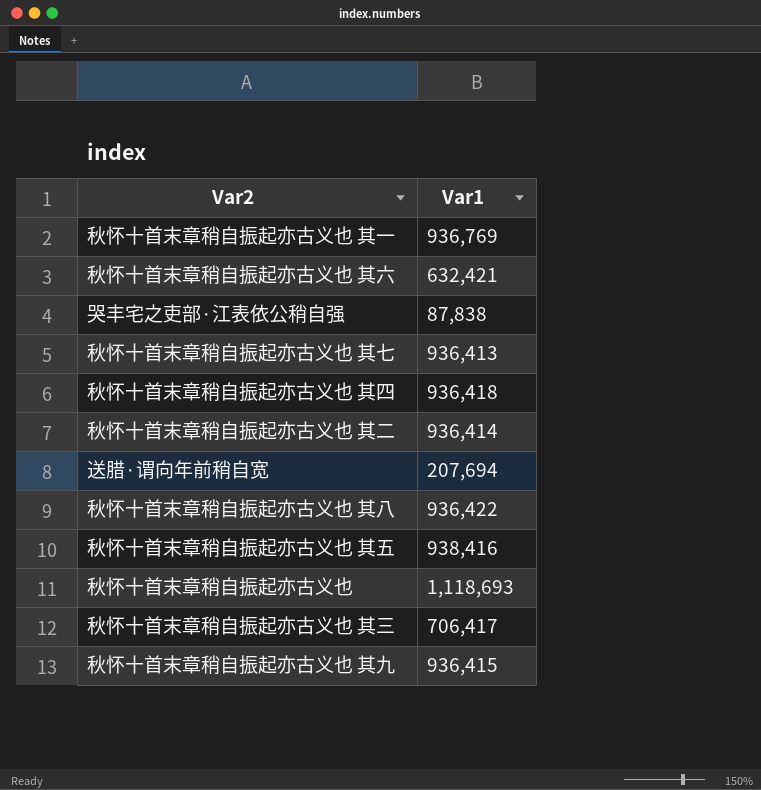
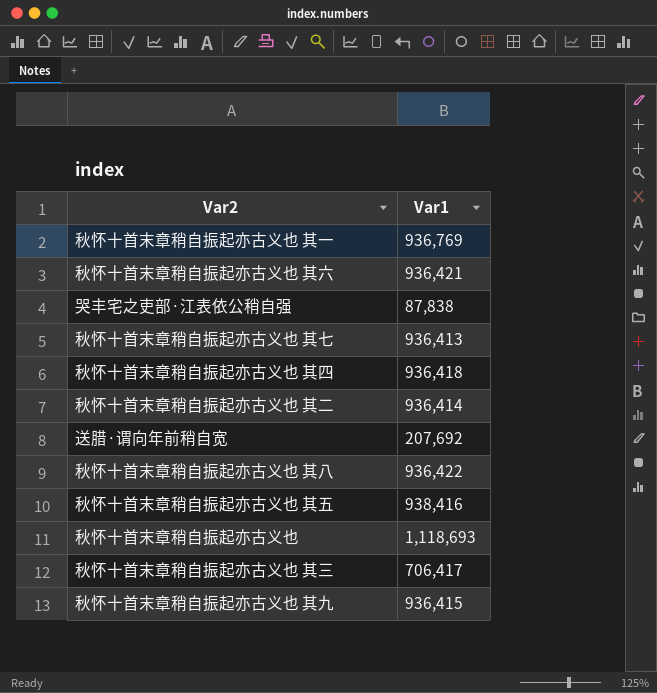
秋怀十首末章稍自振起亦古义也 其六 | Var1: 632,421 -> 936,421
送腊·谓向年前稍自宽 | Var1: 207,694 -> 207,692

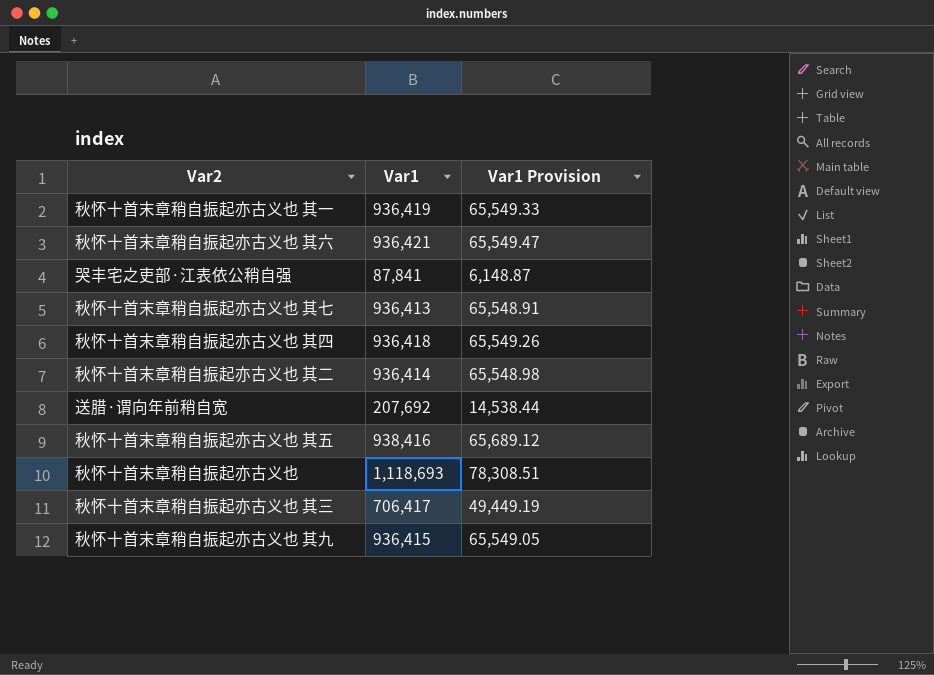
column Var1 Provision | formula: none -> [Var1] * 0.07
row 秋怀十首末章稍自振起亦古义也 其八: 936,422 -> none
秋怀十首末章稍自振起亦古义也 其一 | Var1: 936,769 -> 936,419
哭丰宅之吏部·江表依公稍自强 | Var1: 87,838 -> 87,841

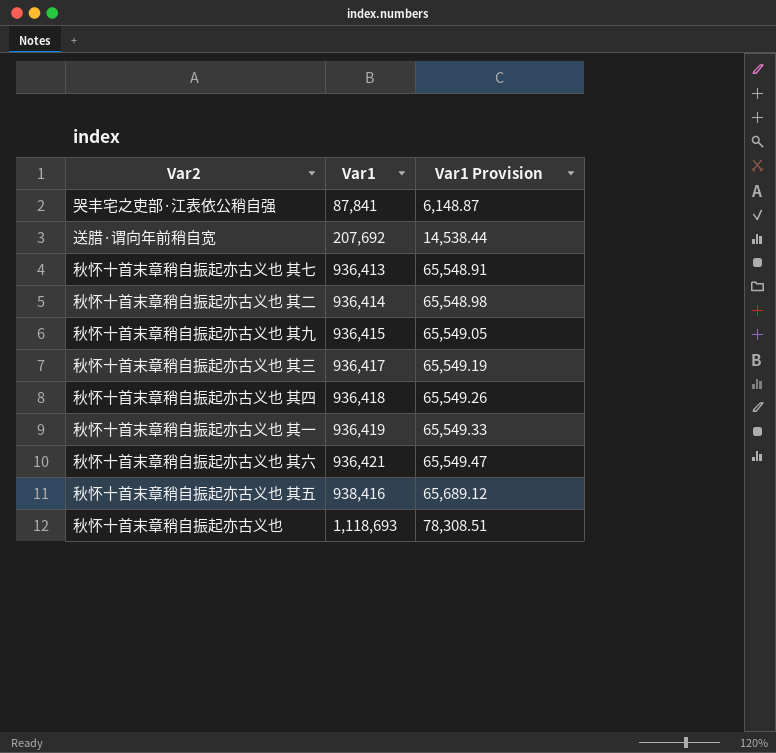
row order: none -> Var1 ascending
秋怀十首末章稍自振起亦古义也 其三 | Var1: 706,417 -> 936,417
秋怀十首末章稍自振起亦古义也 其三 | Var1 Provision: 49,449.19 -> 65,549.19

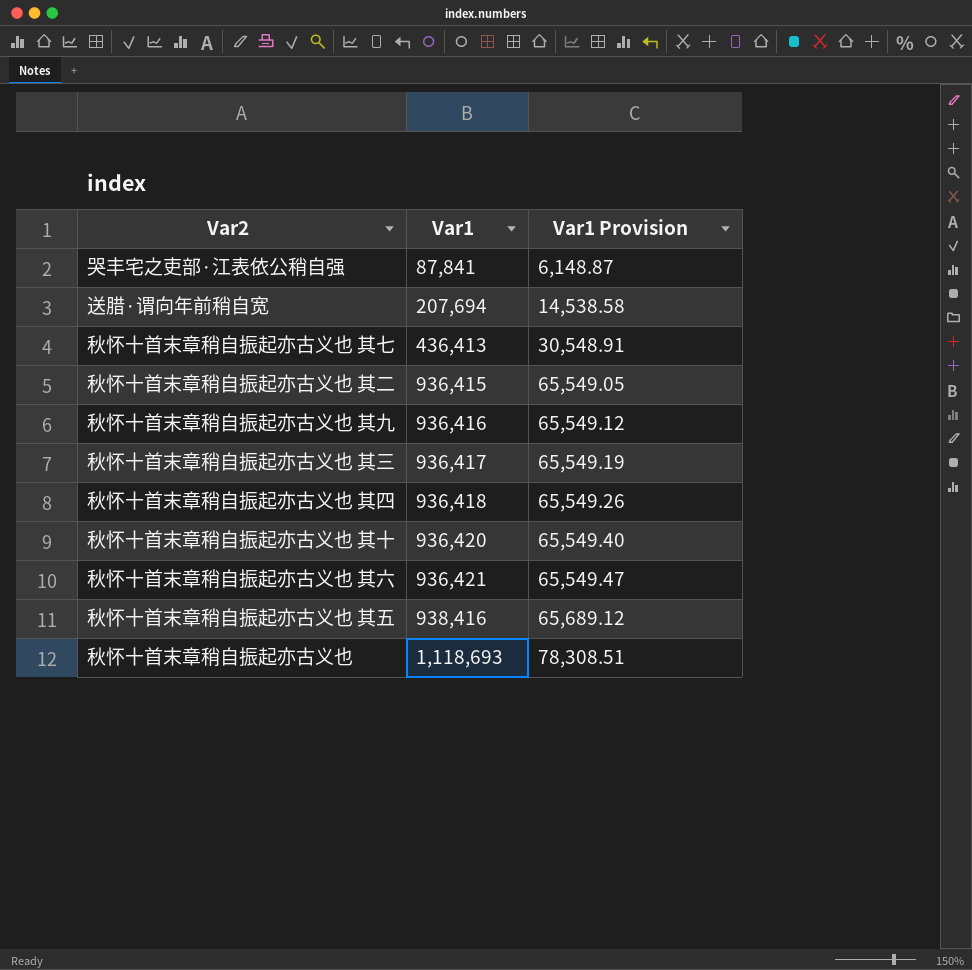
row 秋怀十首末章稍自振起亦古义也 其一: 936,419 | 65,549.33 -> none
送腊·谓向年前稍自宽 | Var1: 207,692 -> 207,694
送腊·谓向年前稍自宽 | Var1 Provision: 14,538.44 -> 14,538.58
秋怀十首末章稍自振起亦古义也 其七 | Var1: 936,413 -> 436,413
秋怀十首末章稍自振起亦古义也 其七 | Var1 Provision: 65,548.91 -> 30,548.91
秋怀十首末章稍自振起亦古义也 其二 | Var1: 936,414 -> 936,415
秋怀十首末章稍自振起亦古义也 其二 | Var1 Provision: 65,548.98 -> 65,549.05
秋怀十首末章稍自振起亦古义也 其九 | Var1: 936,415 -> 936,416
秋怀十首末章稍自振起亦古义也 其九 | Var1 Provision: 65,549.05 -> 65,549.12
row 秋怀十首末章稍自振起亦古义也 其十: none -> 936,420 | 65,549.40

